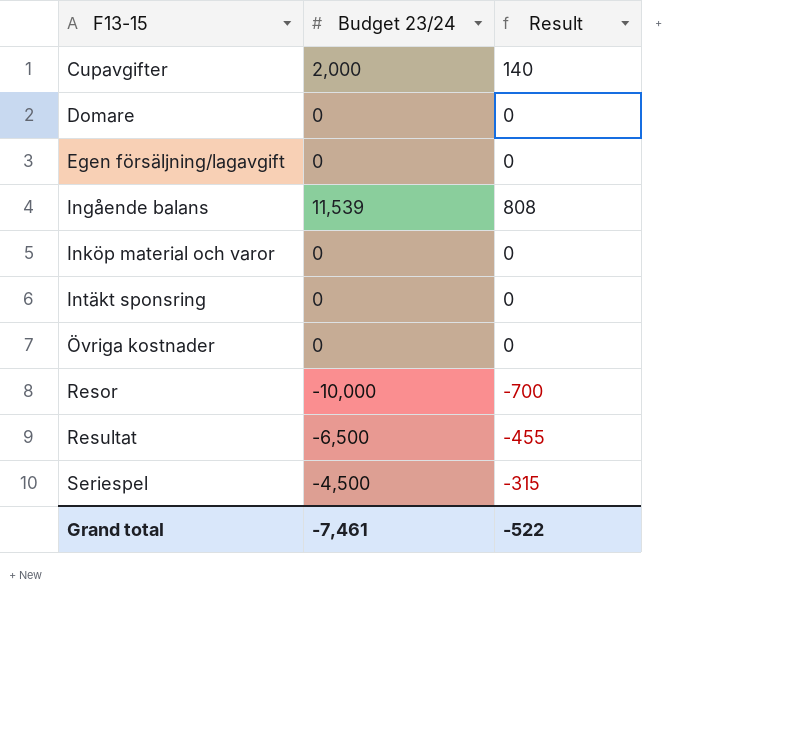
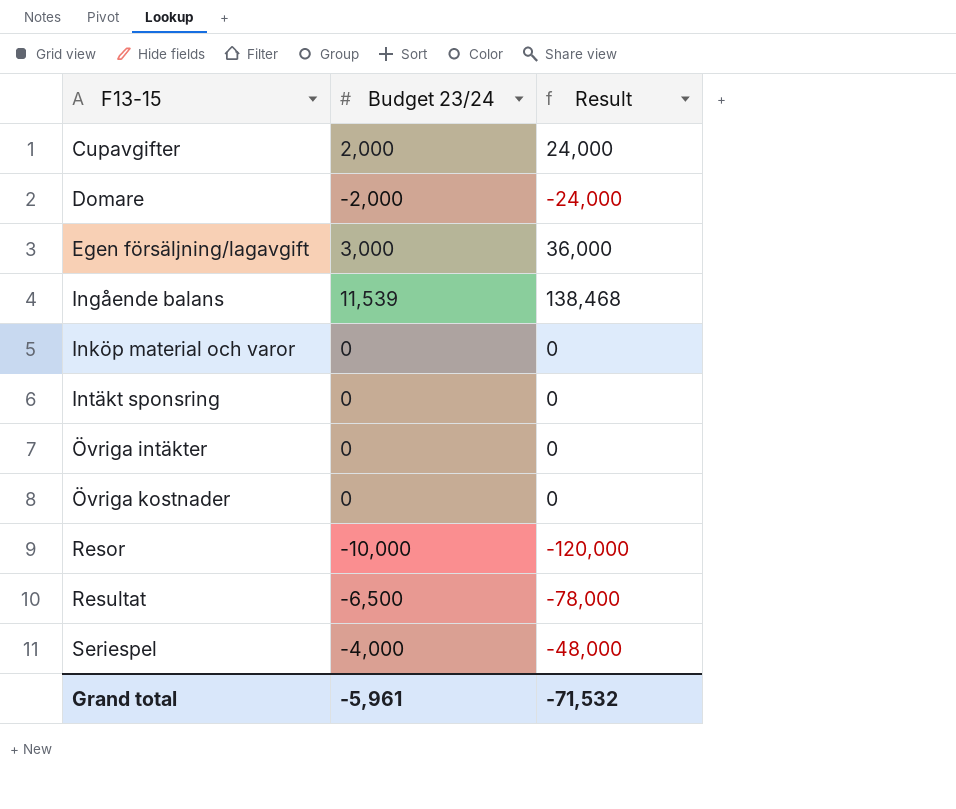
column Result | formula: [Budget 23/24] * 0.07 -> [Budget 23/24] * 12
Domare | Budget 23/24: 0 -> -2,000
Egen försäljning/lagavgift | Budget 23/24: 0 -> 3,000
row Övriga intäkter: none -> 0 | 0
Seriespel | Budget 23/24: -4,500 -> -4,000
Grand total | Budget 23/24: -7,461 -> -5,961
Grand total | Result: -522 -> -71,532

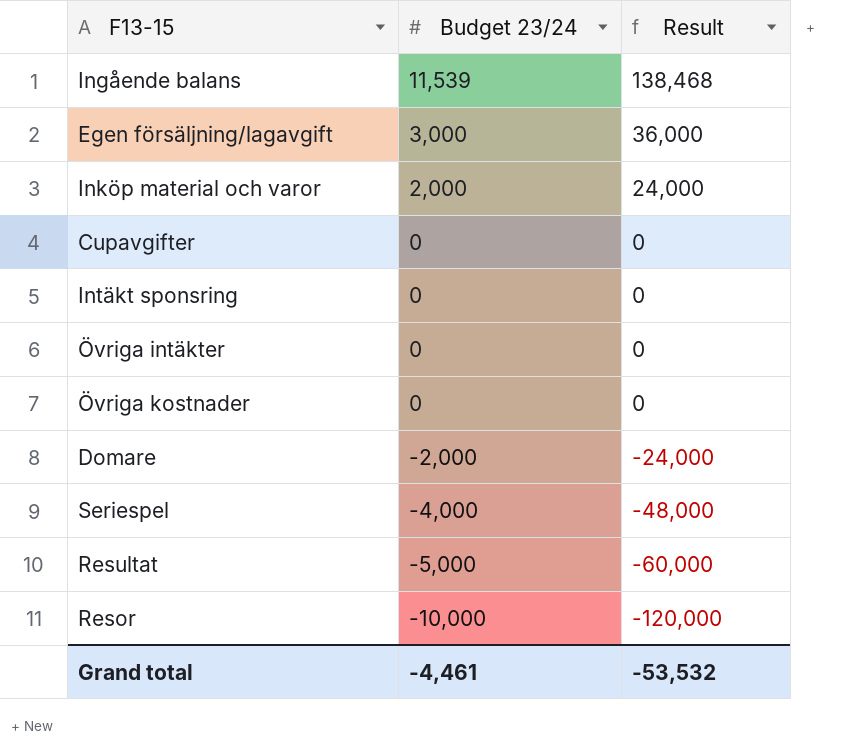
row order: F13-15 ascending -> Budget 23/24 descending
Inköp material och varor | Budget 23/24: 0 -> 2,000
Inköp material och varor | Result: 0 -> 24,000
Cupavgifter | Budget 23/24: 2,000 -> 0
Cupavgifter | Result: 24,000 -> 0
Resultat | Budget 23/24: -6,500 -> -5,000
Resultat | Result: -78,000 -> -60,000
Grand total | Budget 23/24: -5,961 -> -4,461
Grand total | Result: -71,532 -> -53,532

